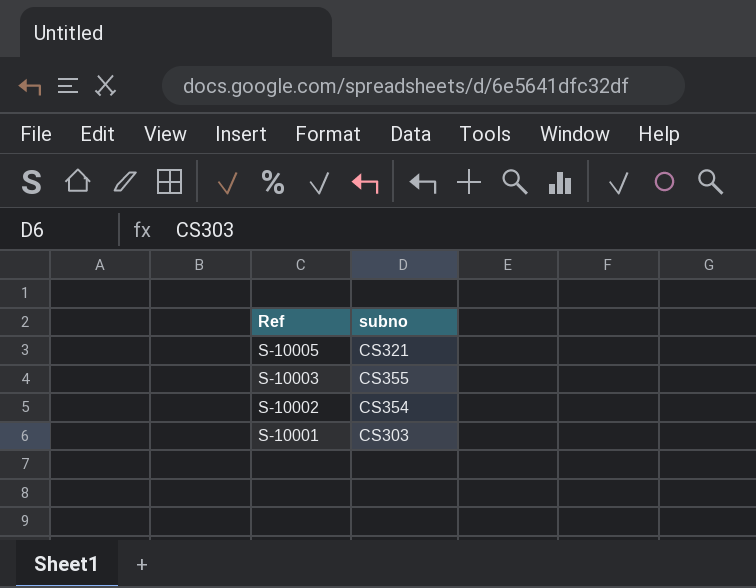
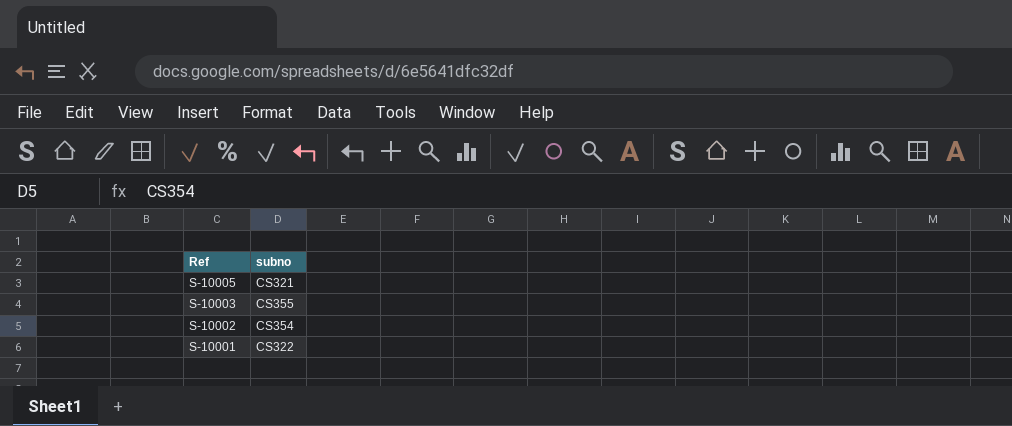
S-10001 | subno: CS303 -> CS322

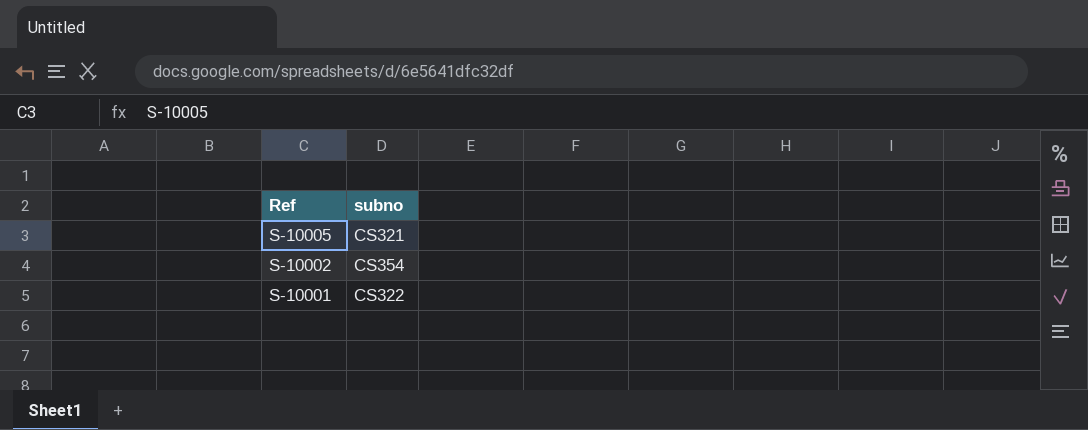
row S-10003: CS355 -> none

